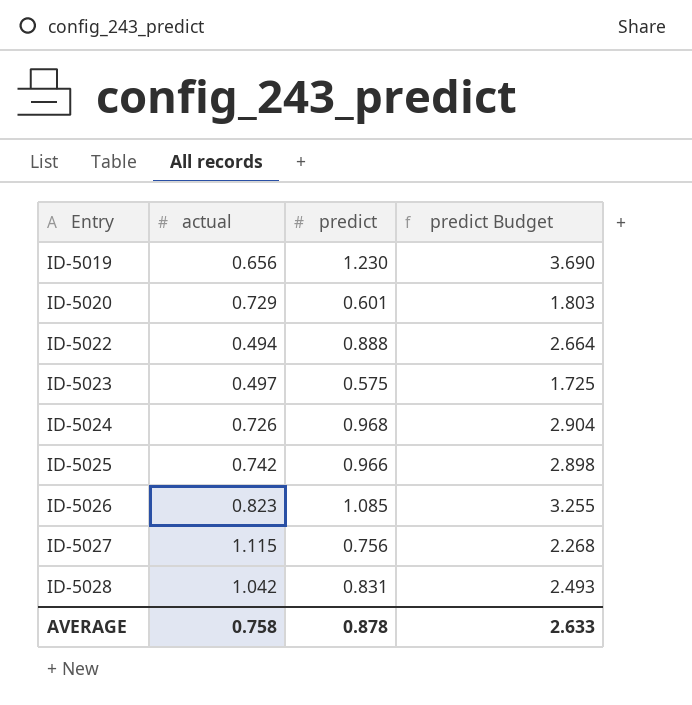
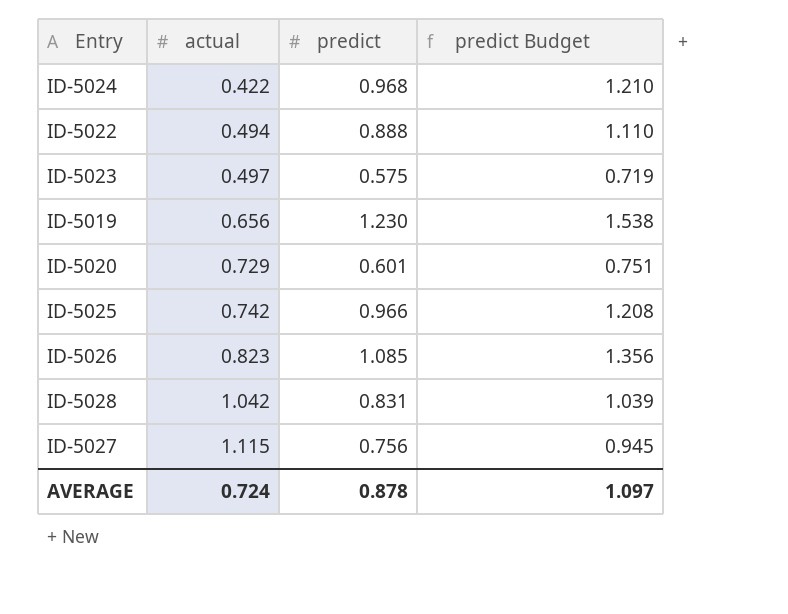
row order: Entry ascending -> actual ascending
column predict Budget | formula: [predict] * 3 -> [predict] * 1.25
ID-5024 | actual: 0.726 -> 0.422
AVERAGE | actual: 0.758 -> 0.724
AVERAGE | predict Budget: 2.633 -> 1.097

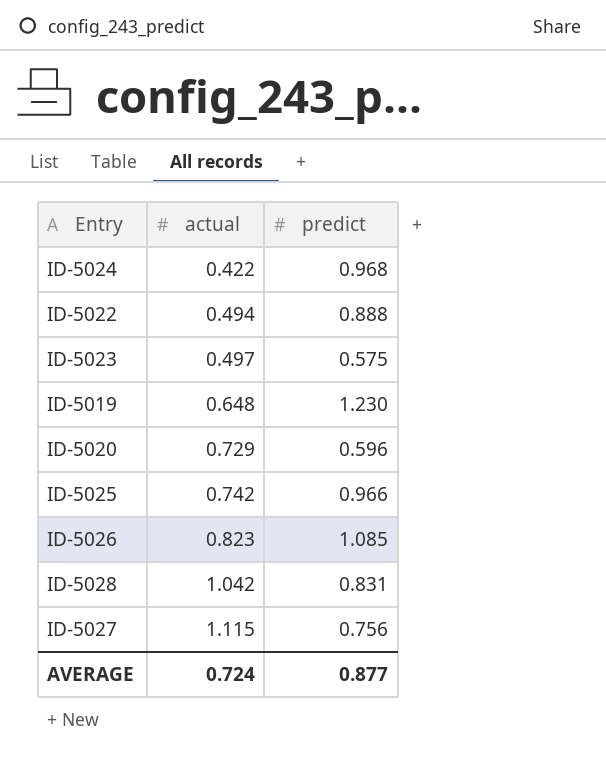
column predict Budget | formula: [predict] * 1.25 -> none
ID-5019 | actual: 0.656 -> 0.648
ID-5020 | predict: 0.601 -> 0.596
AVERAGE | predict: 0.878 -> 0.877

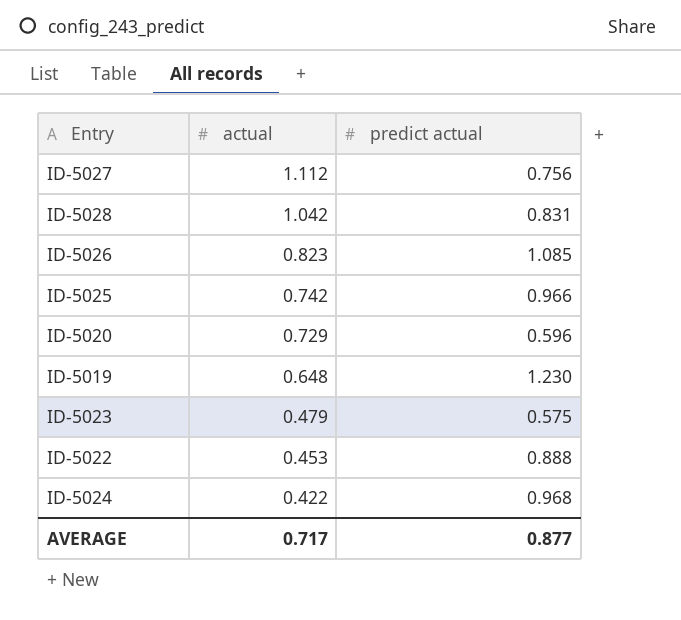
row order: actual ascending -> actual descending
column name: predict -> predict actual
ID-5027 | actual: 1.115 -> 1.112
ID-5023 | actual: 0.497 -> 0.479
ID-5022 | actual: 0.494 -> 0.453
AVERAGE | actual: 0.724 -> 0.717

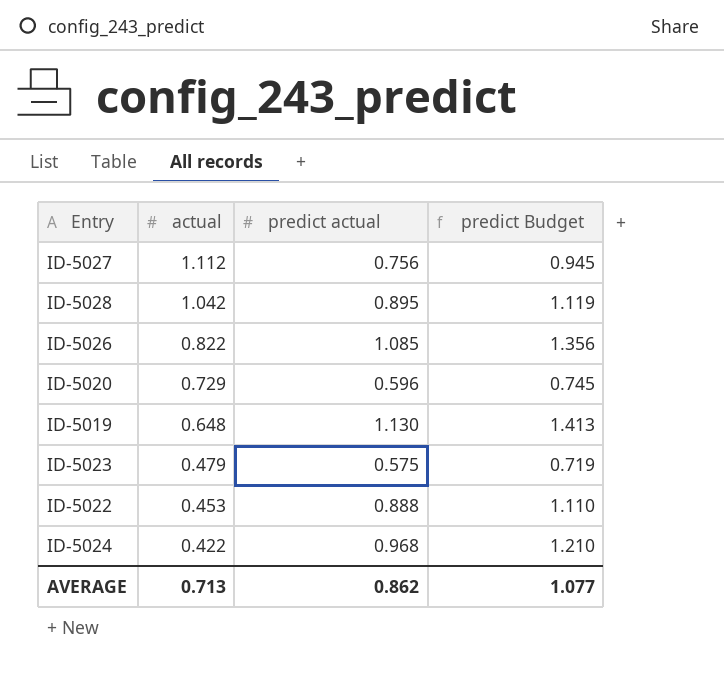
column predict Budget | formula: none -> [predict actual] * 1.25
row ID-5025: 0.742 | 0.966 -> none
ID-5028 | predict actual: 0.831 -> 0.895
ID-5026 | actual: 0.823 -> 0.822
ID-5019 | predict actual: 1.230 -> 1.130
AVERAGE | actual: 0.717 -> 0.713
AVERAGE | predict actual: 0.877 -> 0.862

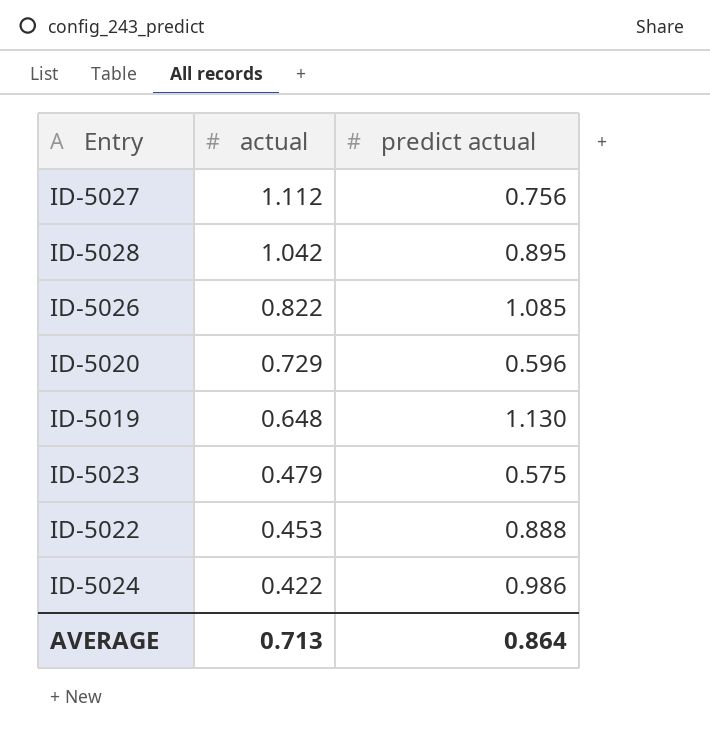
column predict Budget | formula: [predict actual] * 1.25 -> none
ID-5024 | predict actual: 0.968 -> 0.986
AVERAGE | predict actual: 0.862 -> 0.864

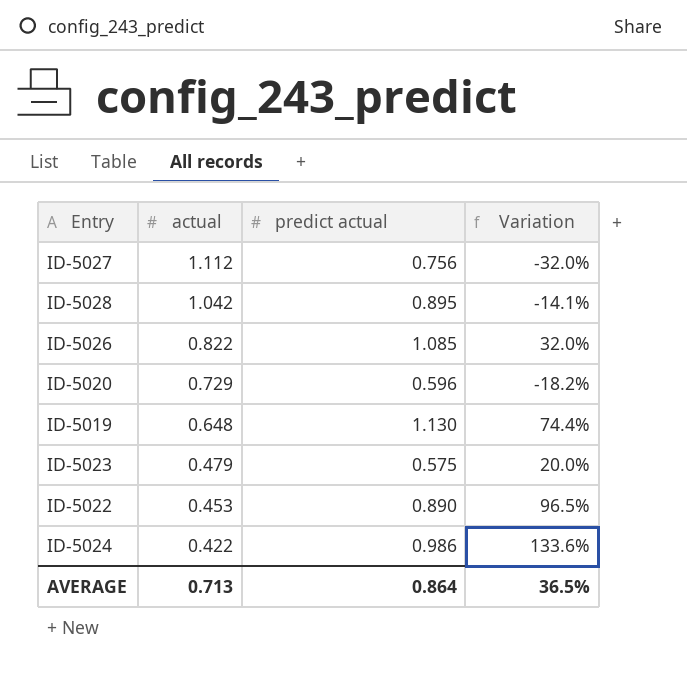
column Variation | formula: none -> ([predict actual] - [actual]) / [actual]
ID-5022 | predict actual: 0.888 -> 0.890

